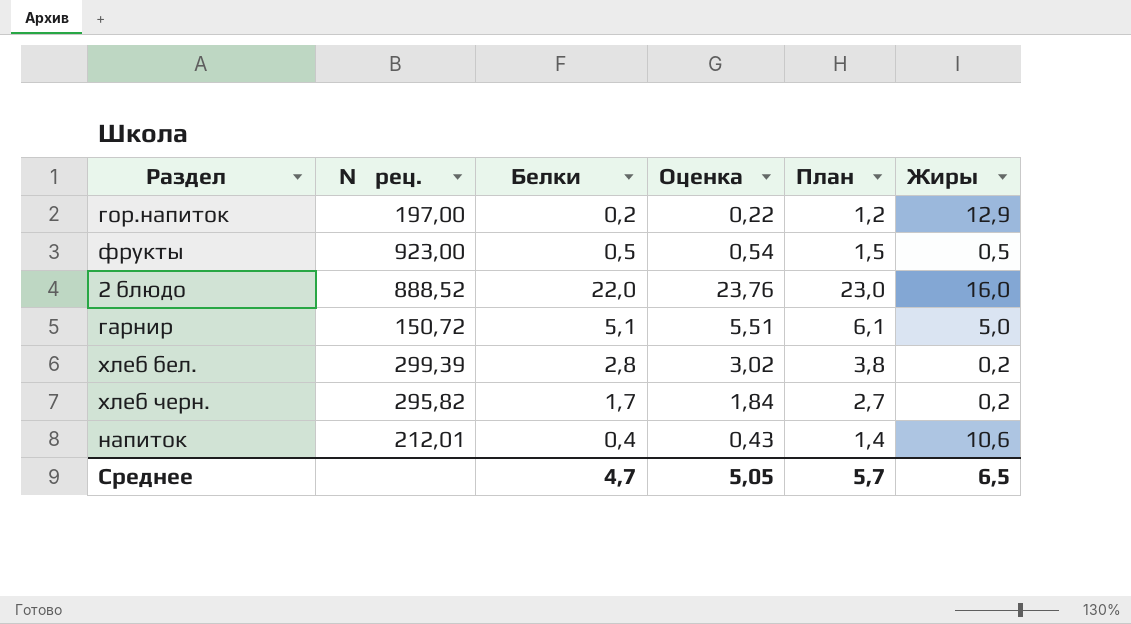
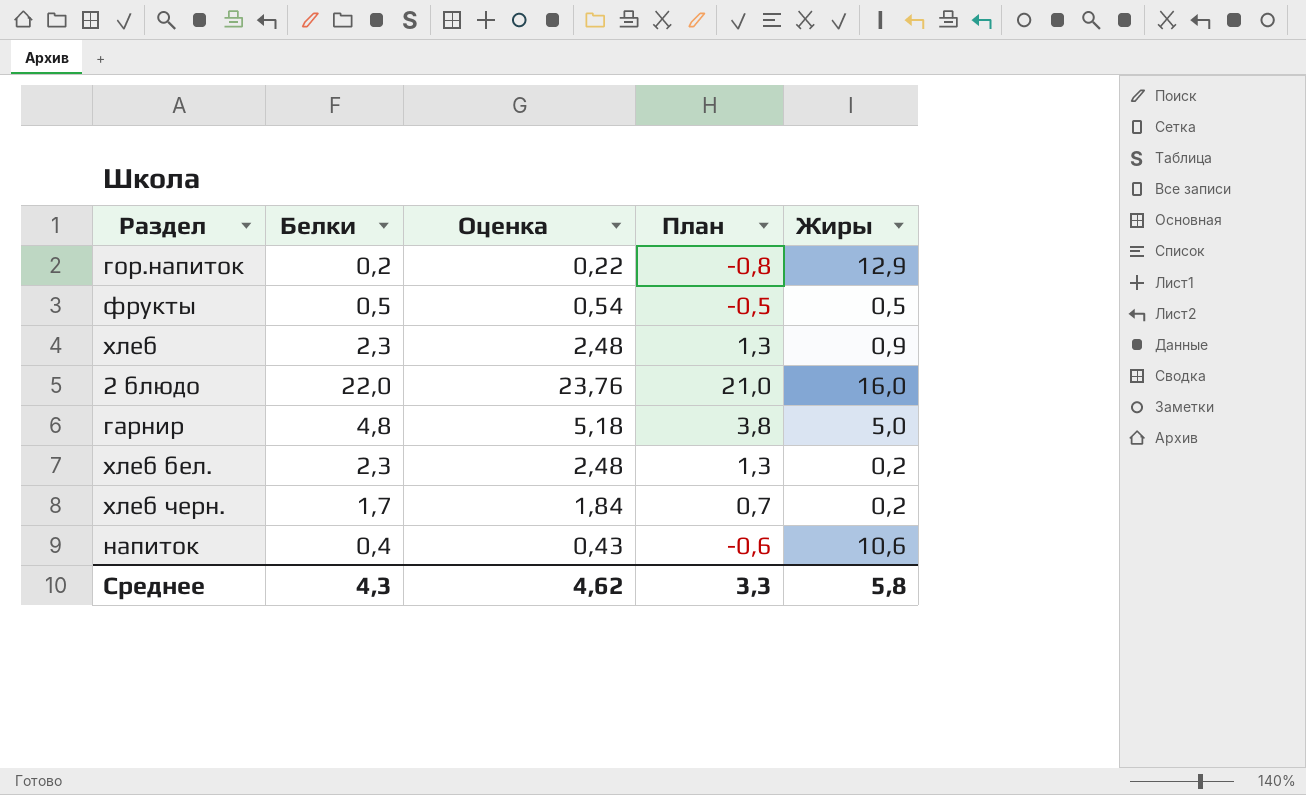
column № рец. | position: 2 -> none
column План | formula: [Белки] + 1 -> [Белки] - 1
row хлеб: none -> 2,3 | 2,48 | 1,3 | 0,9
гарнир | Белки: 5,1 -> 4,8
гарнир | Оценка: 5,51 -> 5,18
хлеб бел. | Белки: 2,8 -> 2,3
хлеб бел. | Оценка: 3,02 -> 2,48
Среднее | Белки: 4,7 -> 4,3
Среднее | Оценка: 5,05 -> 4,62
Среднее | План: 5,7 -> 3,3
Среднее | Жиры: 6,5 -> 5,8

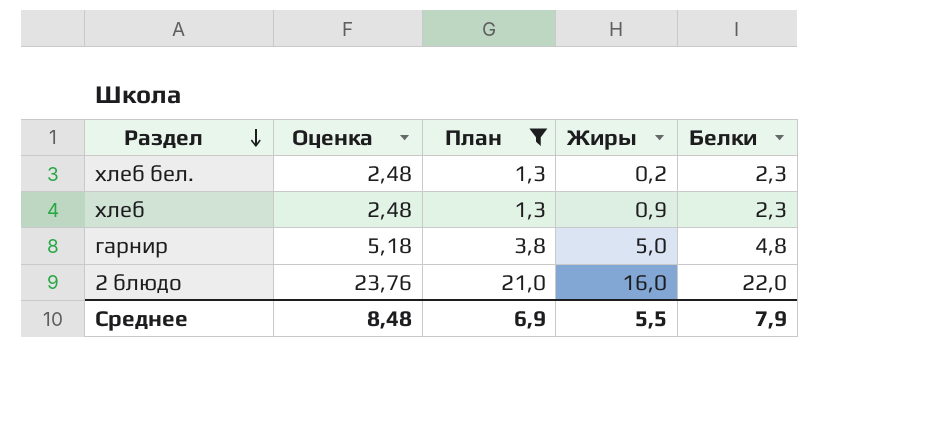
filter: none -> План >= 1,3
row order: none -> Раздел descending
column Белки | position: 2 -> 5
Среднее | Оценка: 4,62 -> 8,48
Среднее | План: 3,3 -> 6,9
Среднее | Жиры: 5,8 -> 5,5
Среднее | Белки: 4,3 -> 7,9

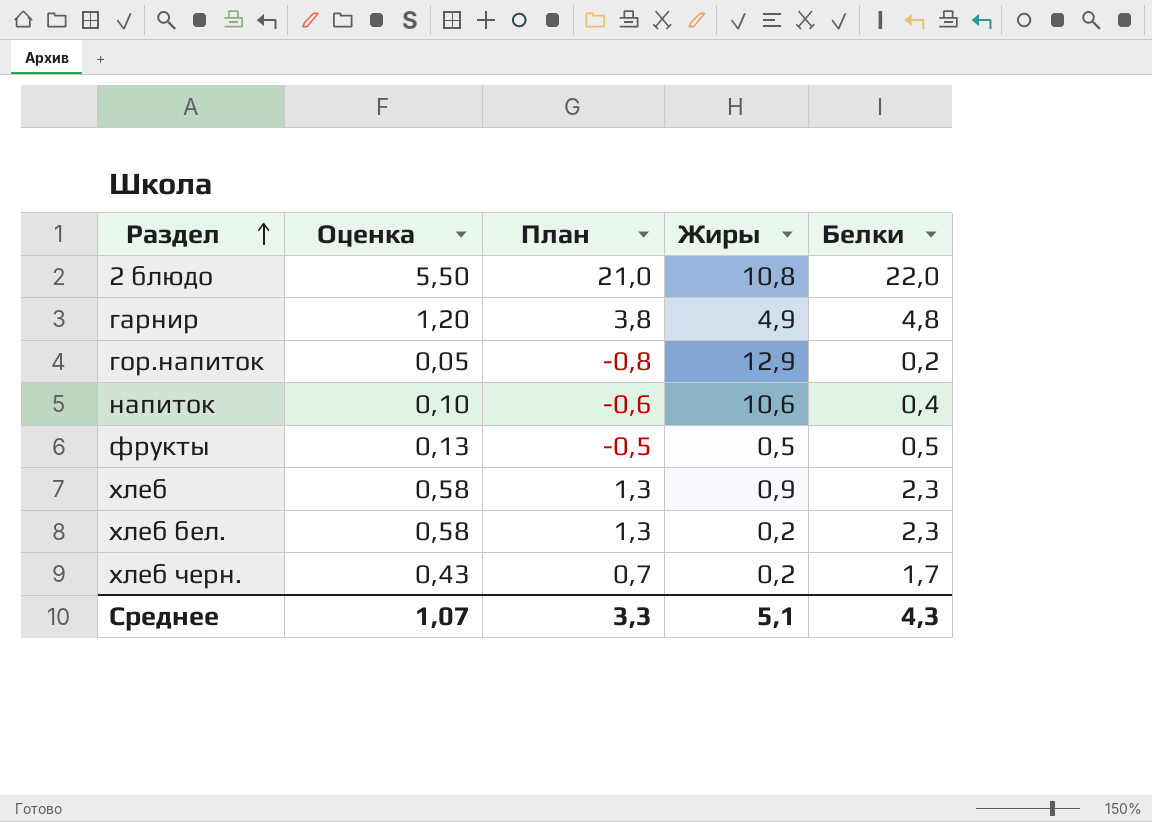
filter: План >= 1,3 -> none
row order: Раздел descending -> Раздел ascending
column Оценка | formula: [Белки] * 1,08 -> [Белки] * 0,25
2 блюдо | Жиры: 16,0 -> 10,8
гарнир | Жиры: 5,0 -> 4,9
Среднее | Оценка: 8,48 -> 1,07
Среднее | План: 6,9 -> 3,3
Среднее | Жиры: 5,5 -> 5,1
Среднее | Белки: 7,9 -> 4,3

